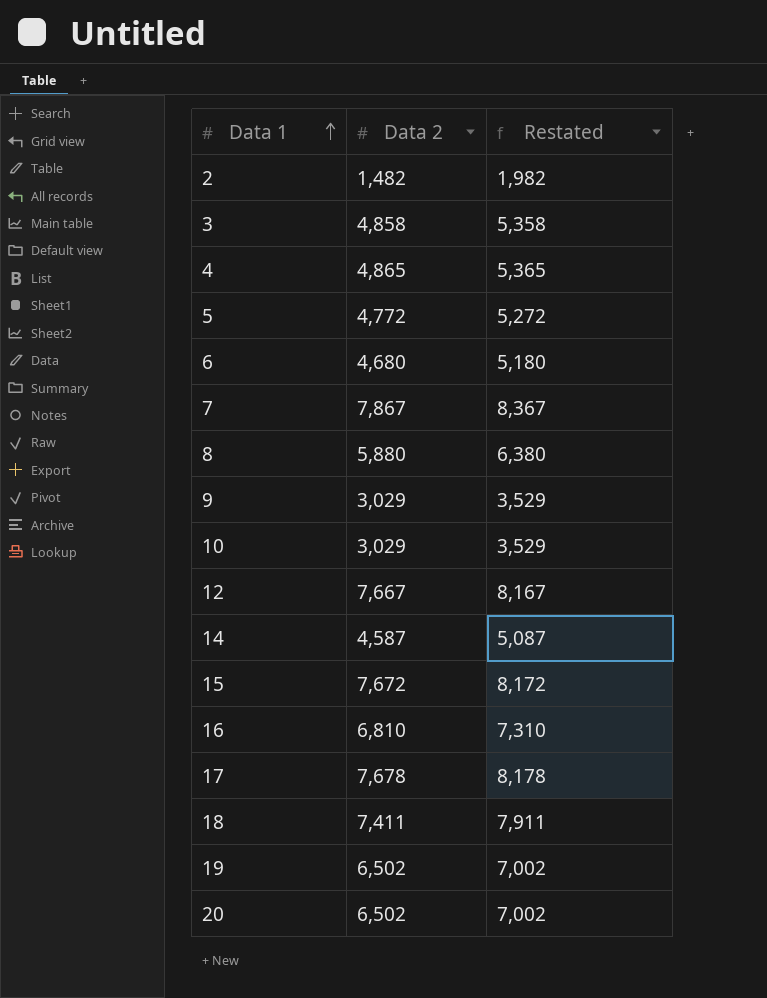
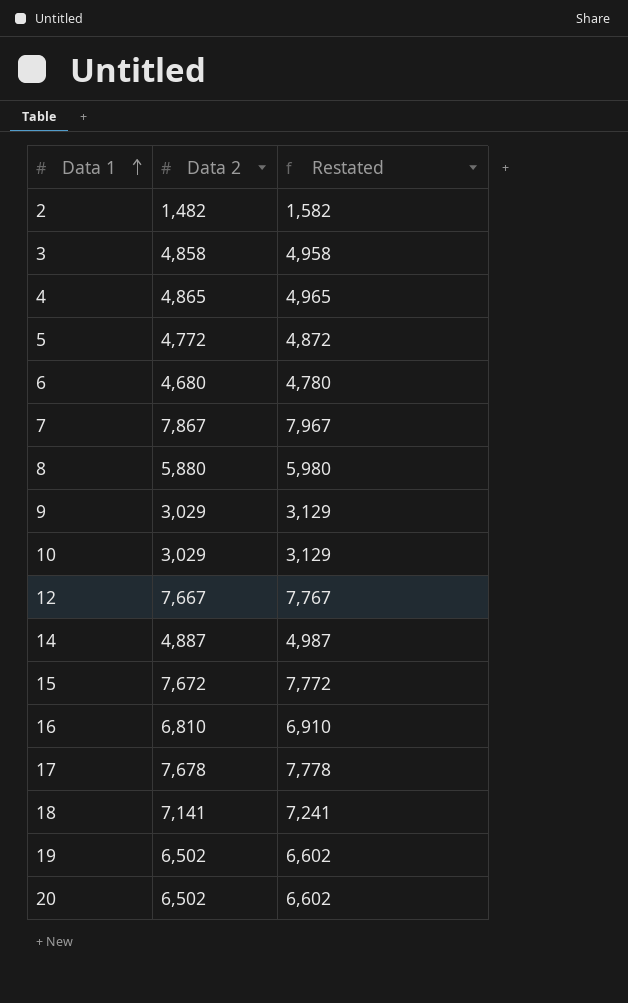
column Restated | formula: [Data 2] + 500 -> [Data 2] + 100
14 | Data 2: 4,587 -> 4,887
18 | Data 2: 7,411 -> 7,141

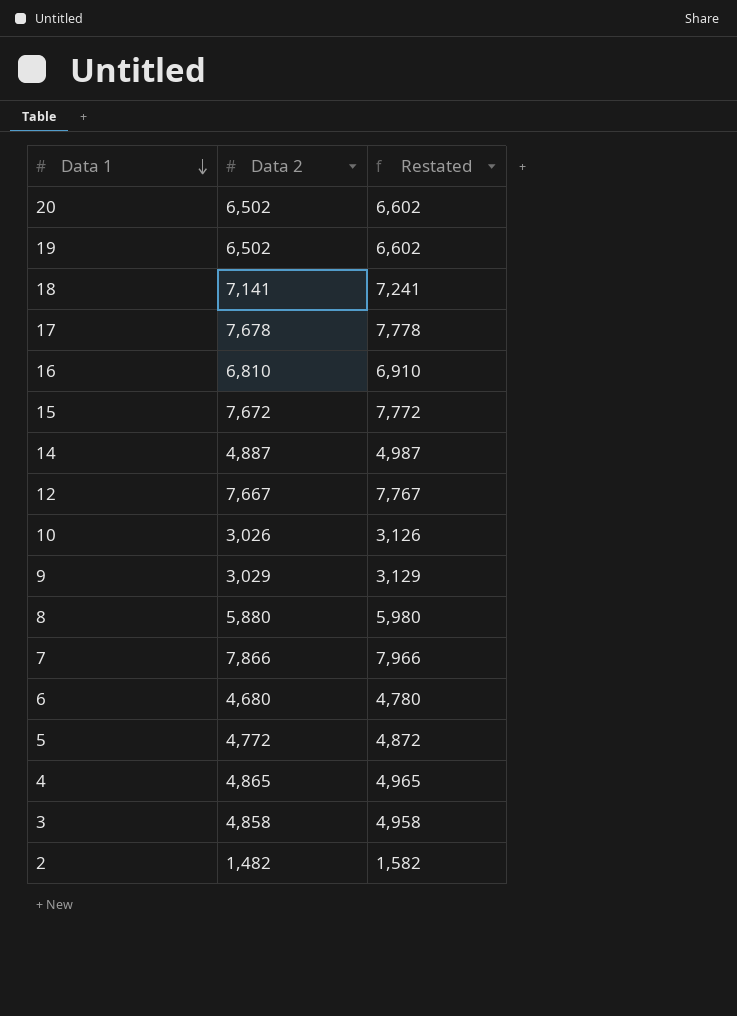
row order: Data 1 ascending -> Data 1 descending
10 | Data 2: 3,029 -> 3,026
10 | Restated: 3,129 -> 3,126
7 | Data 2: 7,867 -> 7,866
7 | Restated: 7,967 -> 7,966

